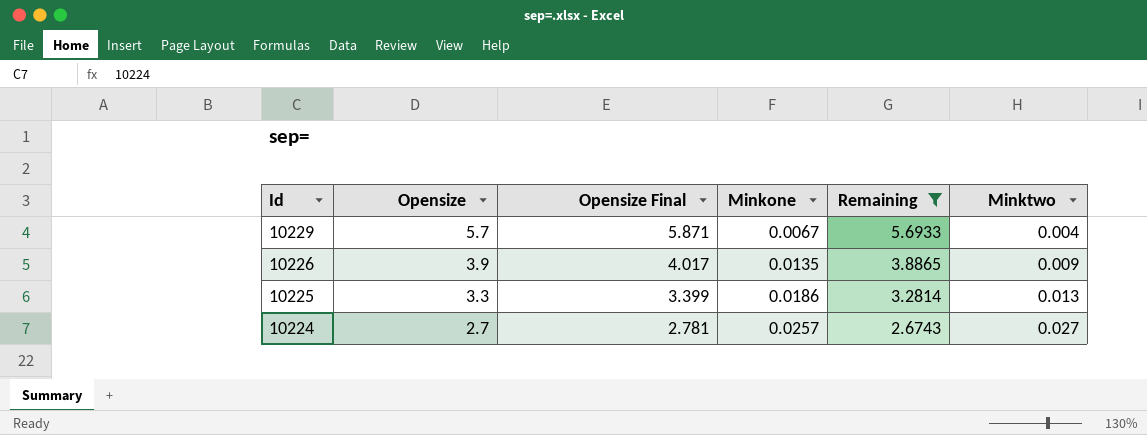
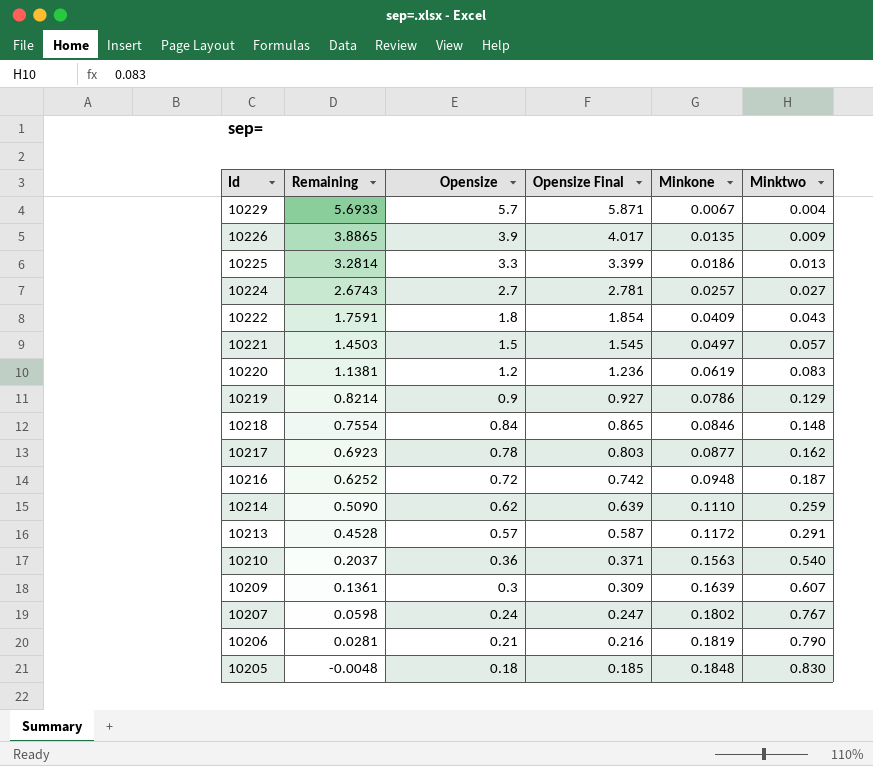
filter: Remaining >= 2.6743 -> none
column Remaining | position: 5 -> 2

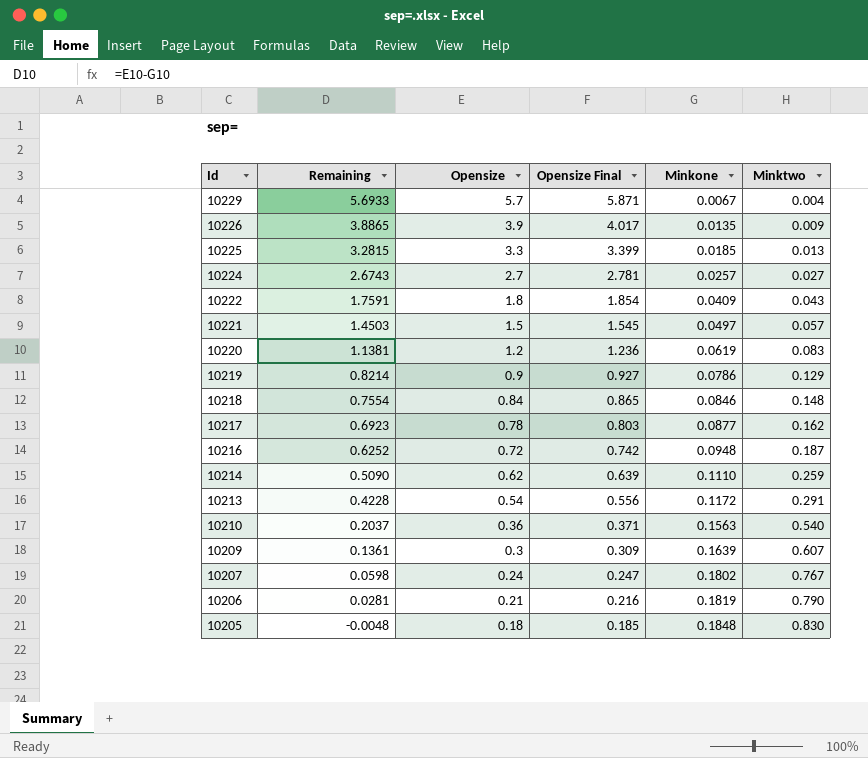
10225 | Remaining: 3.2814 -> 3.2815
10225 | Minkone: 0.0186 -> 0.0185
10213 | Remaining: 0.4528 -> 0.4228
10213 | Opensize: 0.57 -> 0.54
10213 | Opensize Final: 0.587 -> 0.556

